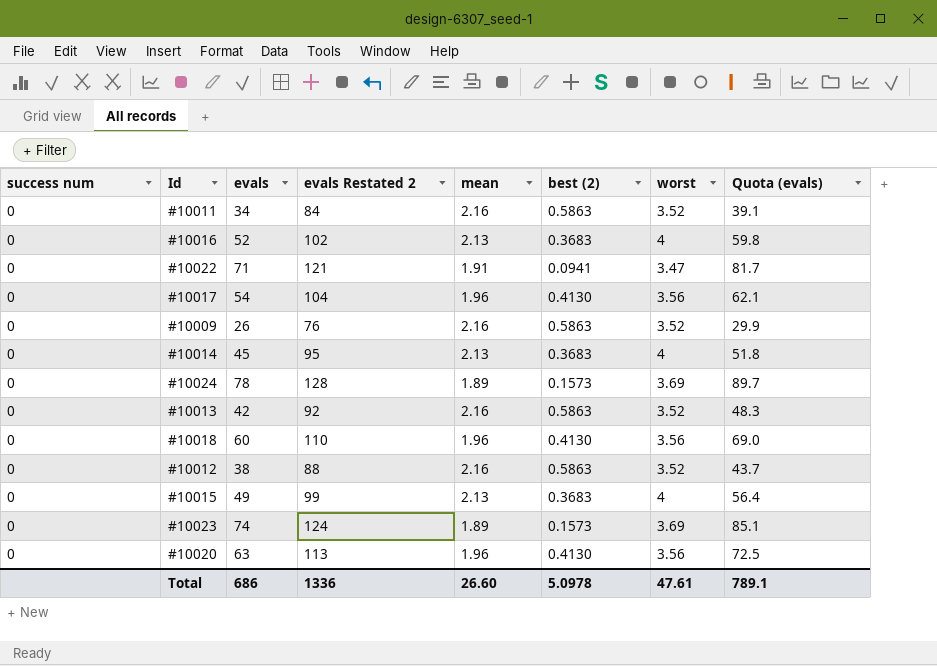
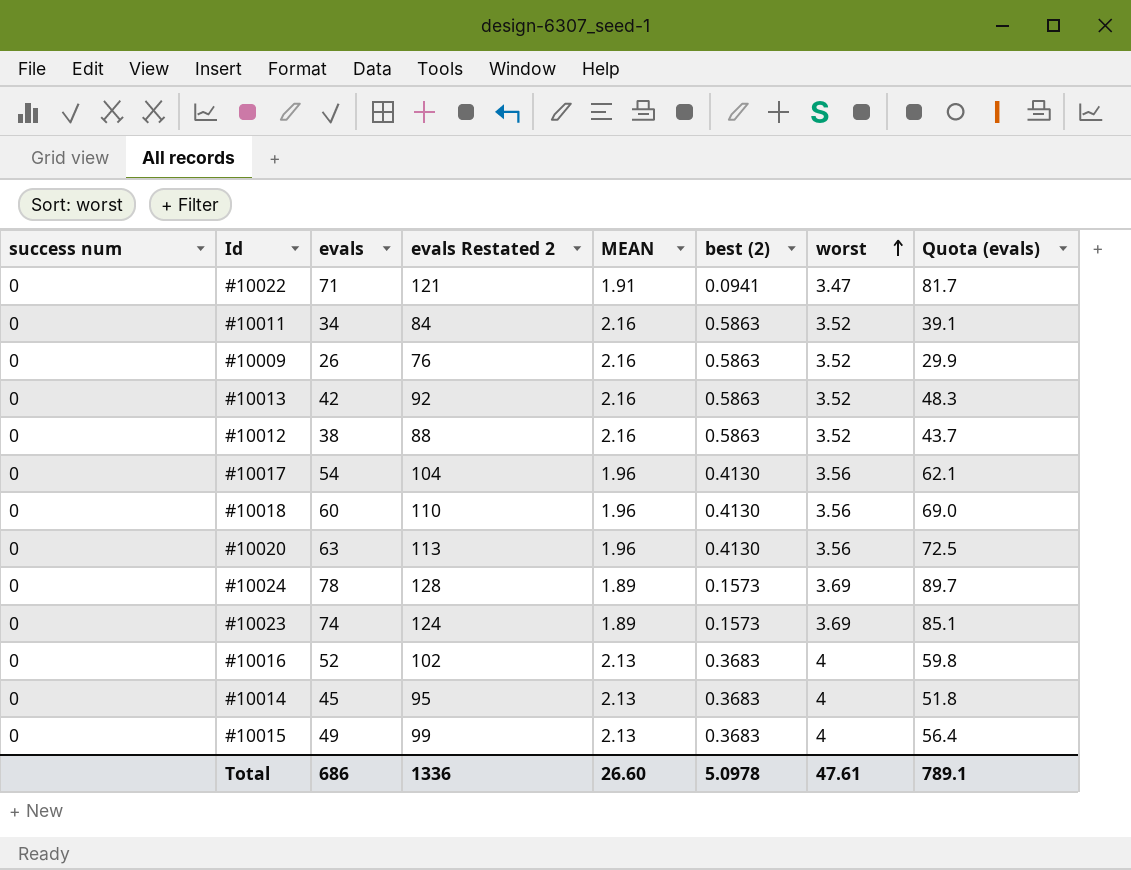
row order: none -> worst ascending
column name: mean -> MEAN

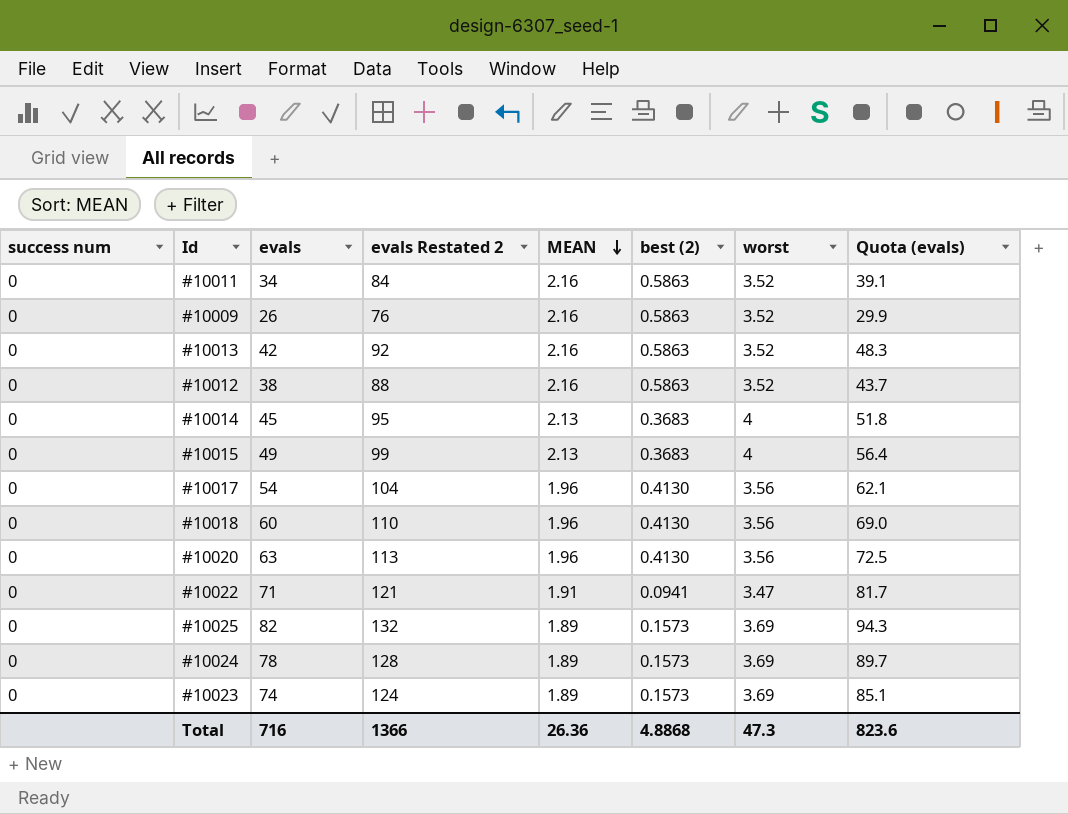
row order: worst ascending -> MEAN descending
row #10016: 0 | 52 | 102 | 2.13 | 0.3683 | 4 | 59.8 -> none
row #10025: none -> 0 | 82 | 132 | 1.89 | 0.1573 | 3.69 | 94.3
Total | evals: 686 -> 716
Total | evals Restated 2: 1336 -> 1366
Total | MEAN: 26.60 -> 26.36
Total | best (2): 5.0978 -> 4.8868
Total | worst: 47.61 -> 47.3
Total | Quota (evals): 789.1 -> 823.6

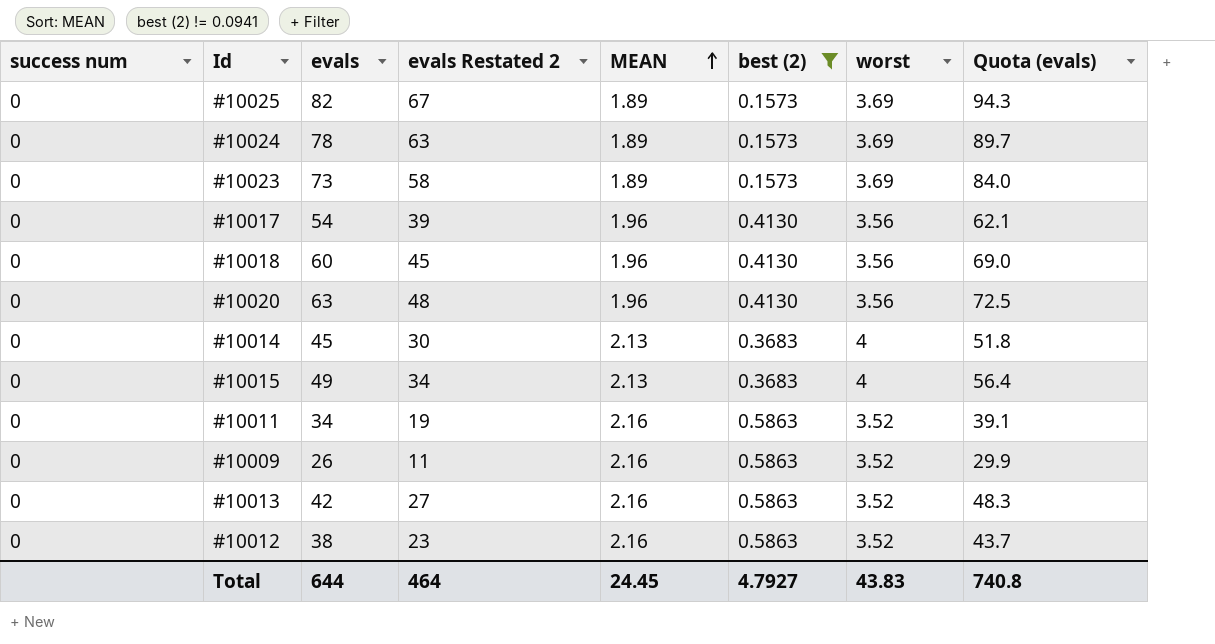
filter: none -> best (2) != 0.0941
row order: MEAN descending -> MEAN ascending
column evals Restated 2 | formula: [evals] + 50 -> [evals] - 15
#10023 | evals: 74 -> 73
#10023 | Quota (evals): 85.1 -> 84.0
Total | evals: 716 -> 644
Total | evals Restated 2: 1366 -> 464
Total | MEAN: 26.36 -> 24.45
Total | best (2): 4.8868 -> 4.7927
Total | worst: 47.3 -> 43.83
Total | Quota (evals): 823.6 -> 740.8

